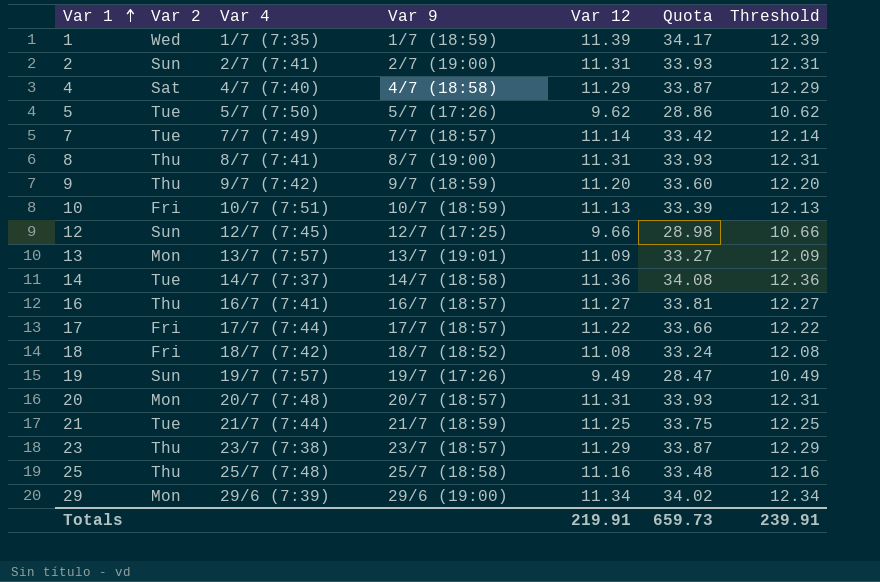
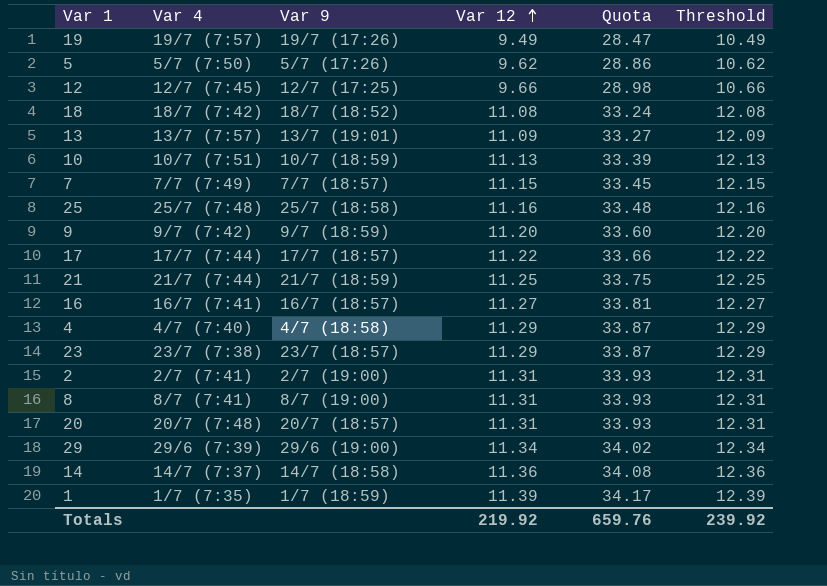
row order: Var 1 ascending -> Var 12 ascending
column Var 2 | position: 2 -> none
7 | Var 12: 11.14 -> 11.15
7 | Quota: 33.42 -> 33.45
7 | Threshold: 12.14 -> 12.15
Totals | Var 12: 219.91 -> 219.92
Totals | Quota: 659.73 -> 659.76
Totals | Threshold: 239.91 -> 239.92

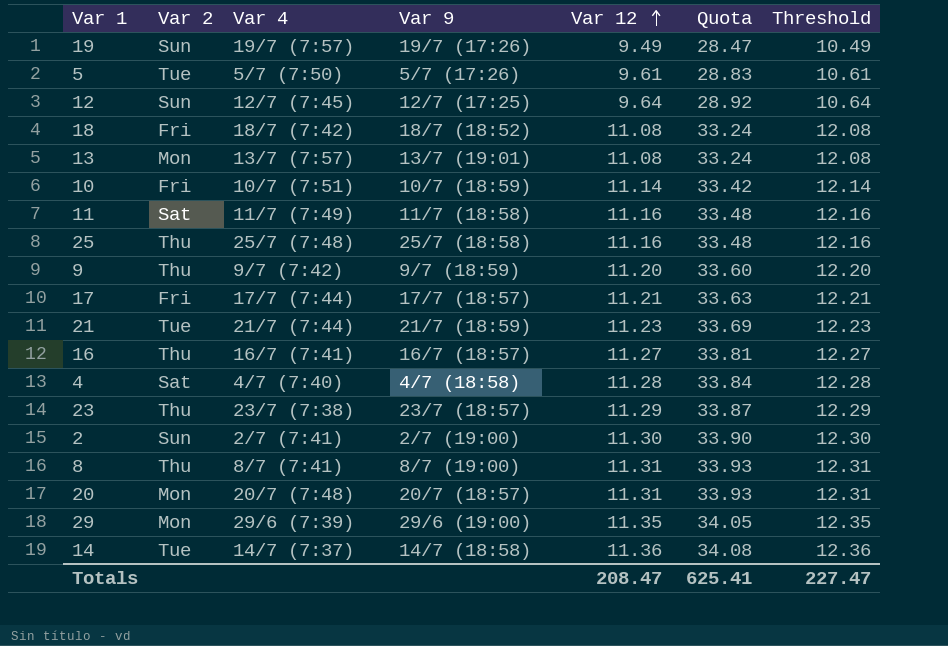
column Var 2 | position: none -> 2
row 7: 7/7 (7:49) | 7/7 (18:57) | 11.15 | 33.45 | 12.15 -> none
row 1: 1/7 (7:35) | 1/7 (18:59) | 11.39 | 34.17 | 12.39 -> none
5 | Var 12: 9.62 -> 9.61
5 | Quota: 28.86 -> 28.83
5 | Threshold: 10.62 -> 10.61
12 | Var 12: 9.66 -> 9.64
12 | Quota: 28.98 -> 28.92
12 | Threshold: 10.66 -> 10.64
13 | Var 12: 11.09 -> 11.08
13 | Quota: 33.27 -> 33.24
13 | Threshold: 12.09 -> 12.08
10 | Var 12: 11.13 -> 11.14
10 | Quota: 33.39 -> 33.42
10 | Threshold: 12.13 -> 12.14
row 11: none -> Sat | 11/7 (7:49) | 11/7 (18:58) | 11.16 | 33.48 | 12.16
17 | Var 12: 11.22 -> 11.21
17 | Quota: 33.66 -> 33.63
17 | Threshold: 12.22 -> 12.21
21 | Var 12: 11.25 -> 11.23
21 | Quota: 33.75 -> 33.69
21 | Threshold: 12.25 -> 12.23
4 | Var 12: 11.29 -> 11.28
4 | Quota: 33.87 -> 33.84
4 | Threshold: 12.29 -> 12.28
2 | Var 12: 11.31 -> 11.30
2 | Quota: 33.93 -> 33.90
2 | Threshold: 12.31 -> 12.30
29 | Var 12: 11.34 -> 11.35
29 | Quota: 34.02 -> 34.05
29 | Threshold: 12.34 -> 12.35
Totals | Var 12: 219.92 -> 208.47
Totals | Quota: 659.76 -> 625.41
Totals | Threshold: 239.92 -> 227.47

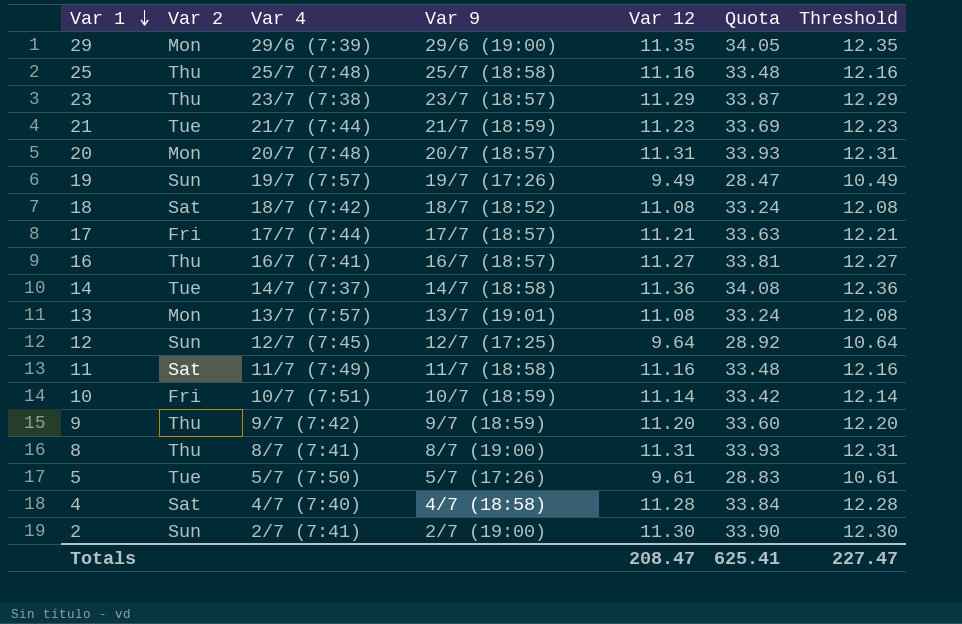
row order: Var 12 ascending -> Var 1 descending
18 | Var 2: Fri -> Sat

